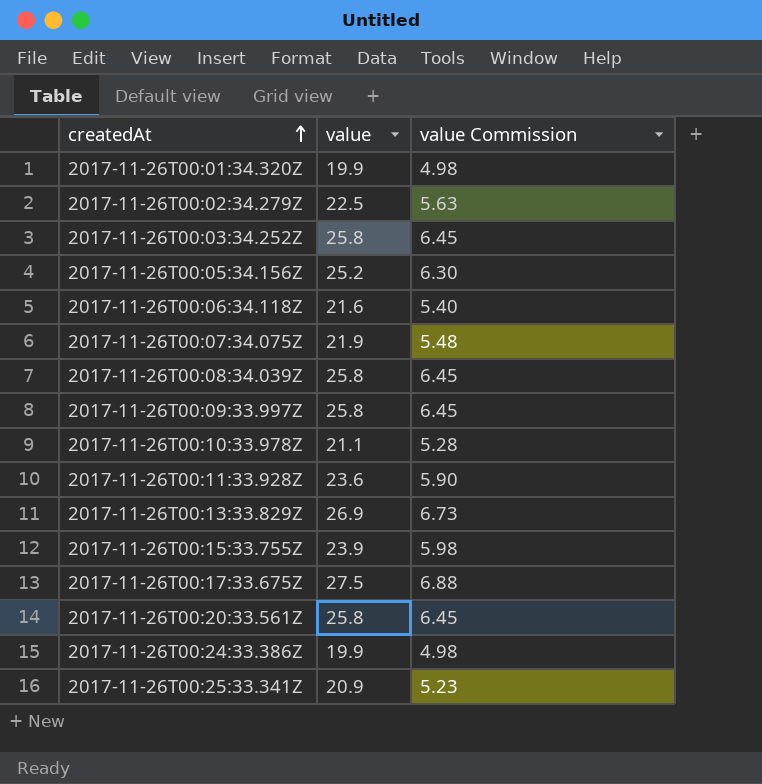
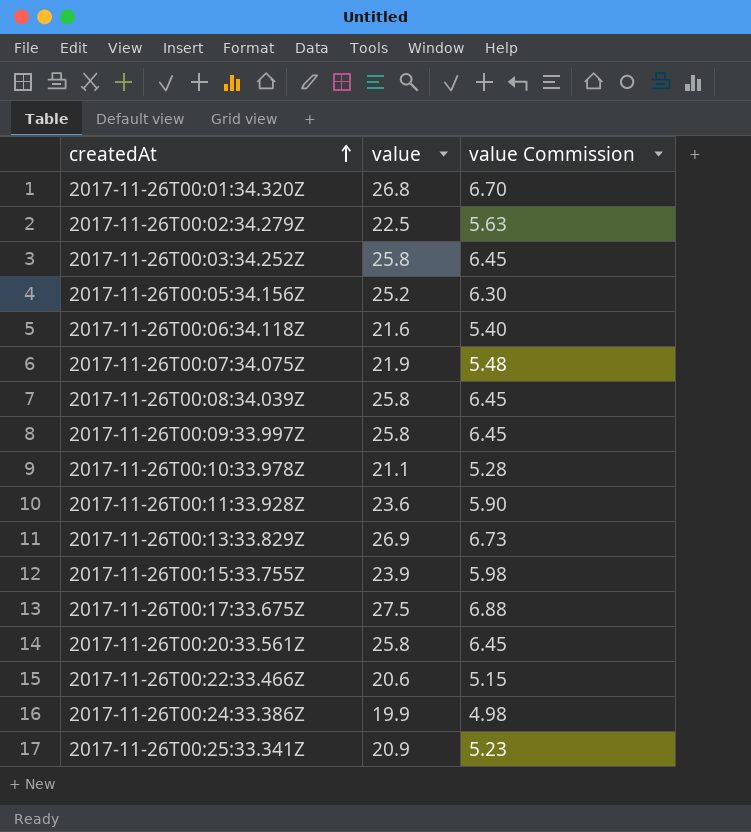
2017-11-26T00:01:34.320Z | value: 19.9 -> 26.8
2017-11-26T00:01:34.320Z | value Commission: 4.98 -> 6.70
row 2017-11-26T00:22:33.466Z: none -> 20.6 | 5.15

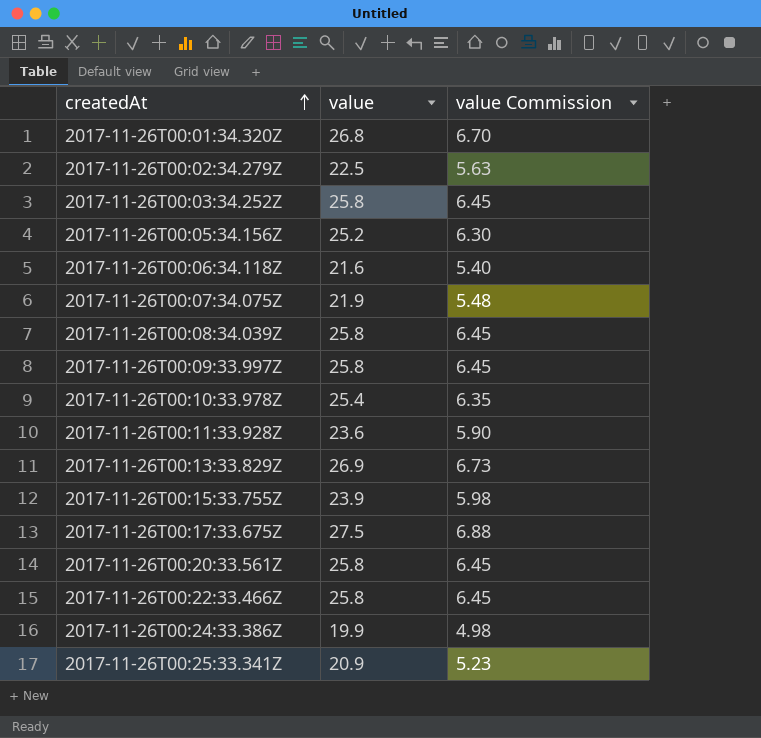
2017-11-26T00:10:33.978Z | value: 21.1 -> 25.4
2017-11-26T00:10:33.978Z | value Commission: 5.28 -> 6.35
2017-11-26T00:22:33.466Z | value: 20.6 -> 25.8
2017-11-26T00:22:33.466Z | value Commission: 5.15 -> 6.45

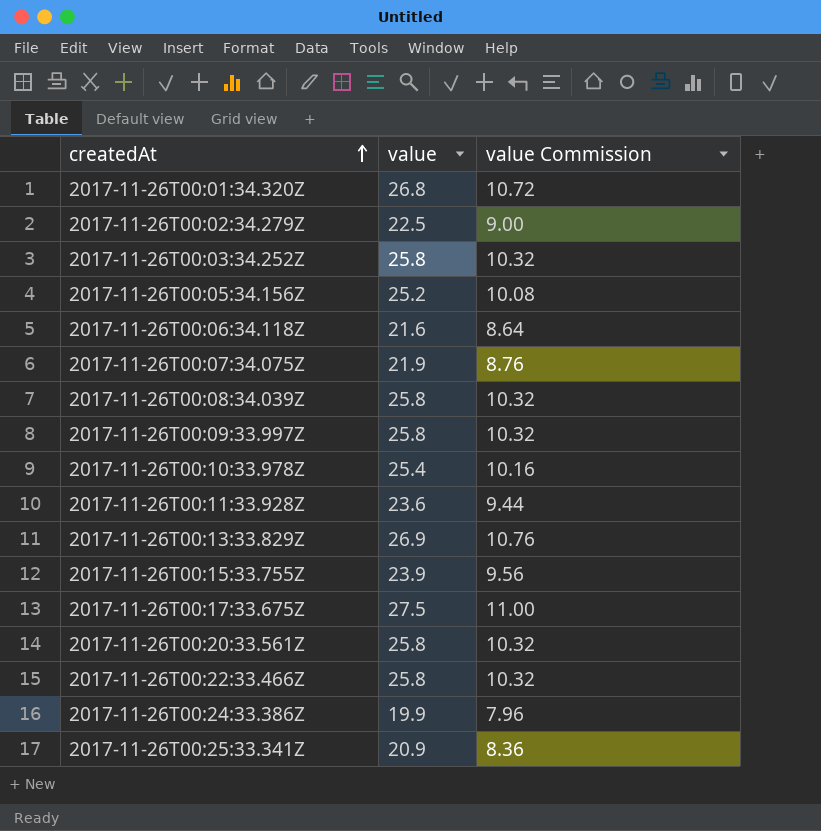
column value Commission | formula: [value] * 0.25 -> [value] * 0.4

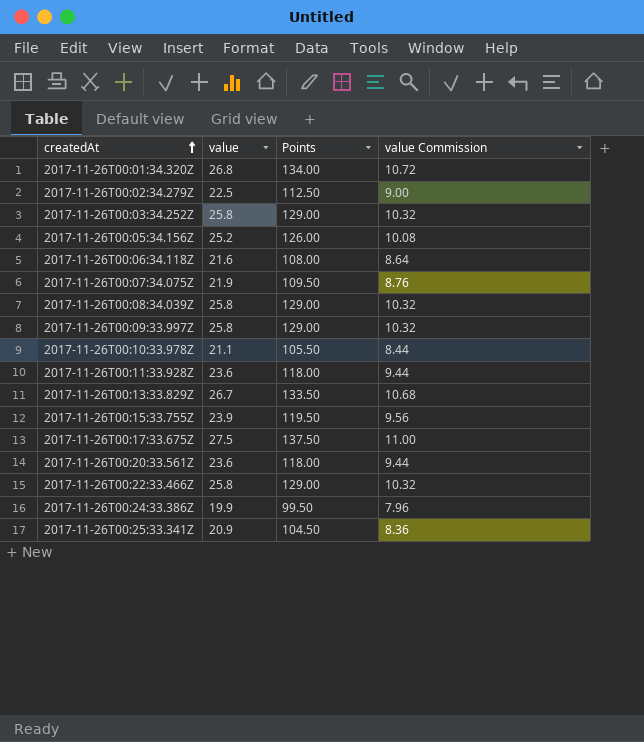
column Points | formula: none -> [value] * 5
2017-11-26T00:10:33.978Z | value: 25.4 -> 21.1
2017-11-26T00:10:33.978Z | value Commission: 10.16 -> 8.44
2017-11-26T00:13:33.829Z | value: 26.9 -> 26.7
2017-11-26T00:13:33.829Z | value Commission: 10.76 -> 10.68
2017-11-26T00:20:33.561Z | value: 25.8 -> 23.6
2017-11-26T00:20:33.561Z | value Commission: 10.32 -> 9.44

